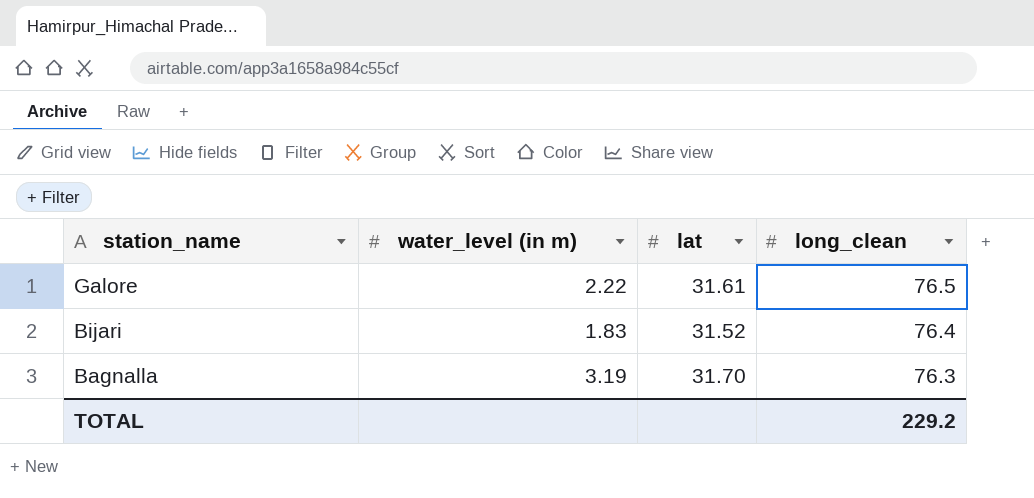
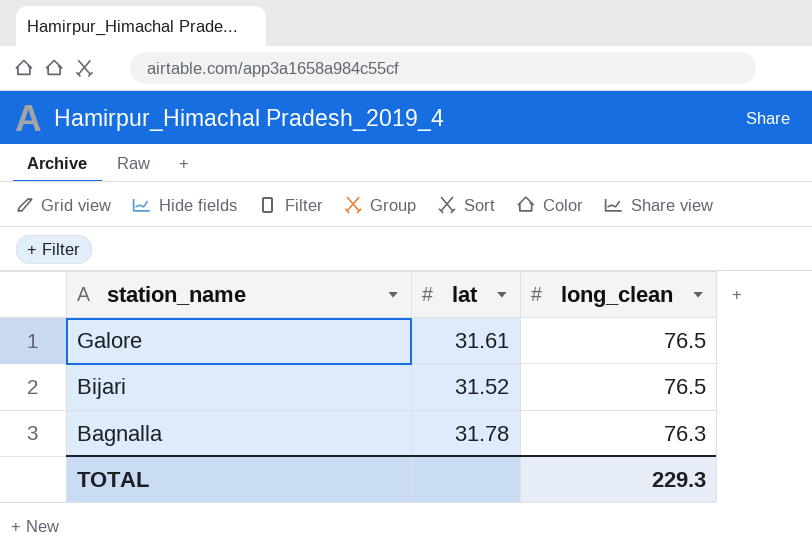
column water_level (in m) | position: 2 -> none
Bijari | long_clean: 76.4 -> 76.5
Bagnalla | lat: 31.70 -> 31.78
TOTAL | long_clean: 229.2 -> 229.3

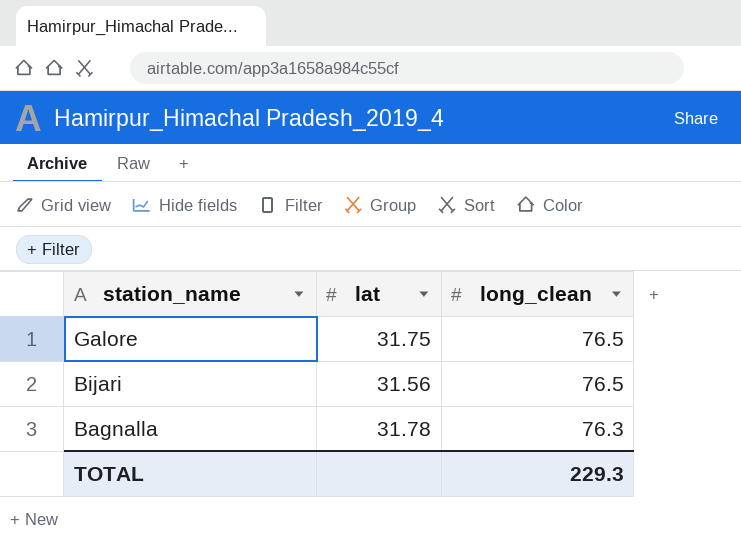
Galore | lat: 31.61 -> 31.75
Bijari | lat: 31.52 -> 31.56

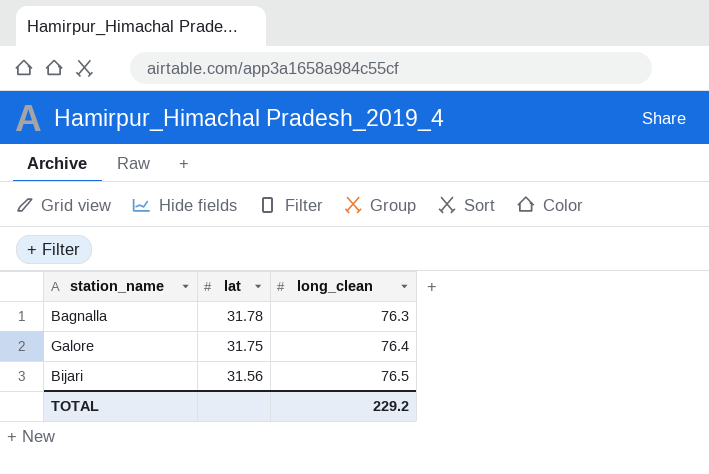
row order: station_name descending -> lat descending
Galore | long_clean: 76.5 -> 76.4
TOTAL | long_clean: 229.3 -> 229.2

